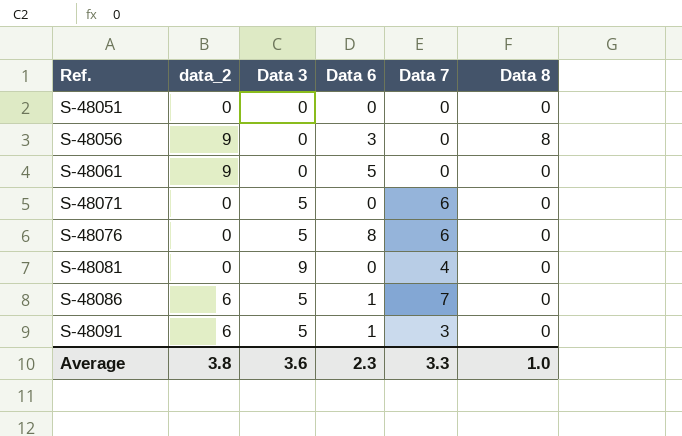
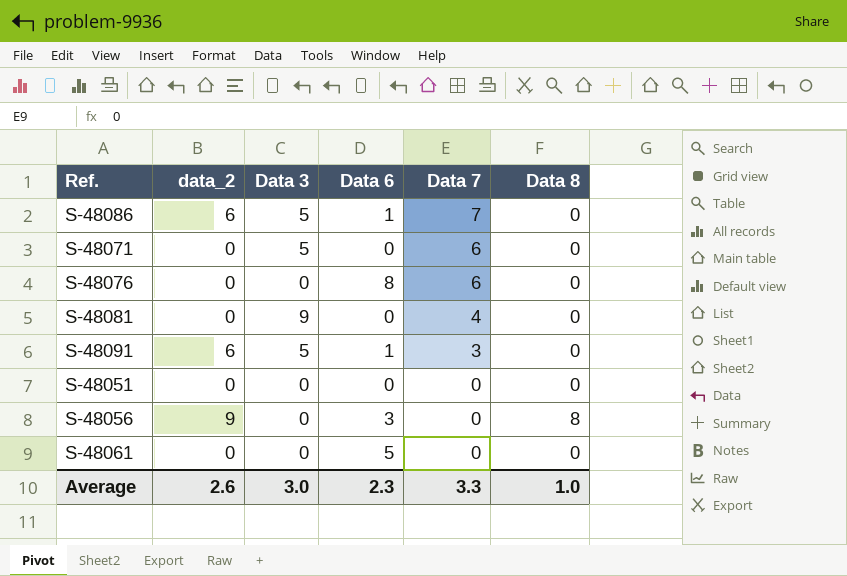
row order: Ref. ascending -> Data 7 descending
S-48076 | Data 3: 5 -> 0
S-48061 | data_2: 9 -> 0
Average | data_2: 3.8 -> 2.6
Average | Data 3: 3.6 -> 3.0

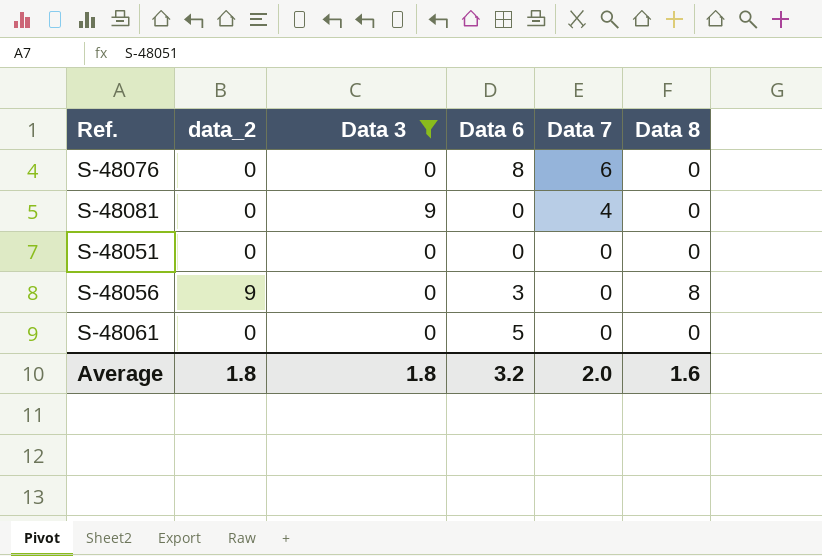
filter: none -> Data 3 != 5
Average | data_2: 2.6 -> 1.8
Average | Data 3: 3.0 -> 1.8
Average | Data 6: 2.3 -> 3.2
Average | Data 7: 3.3 -> 2.0
Average | Data 8: 1.0 -> 1.6

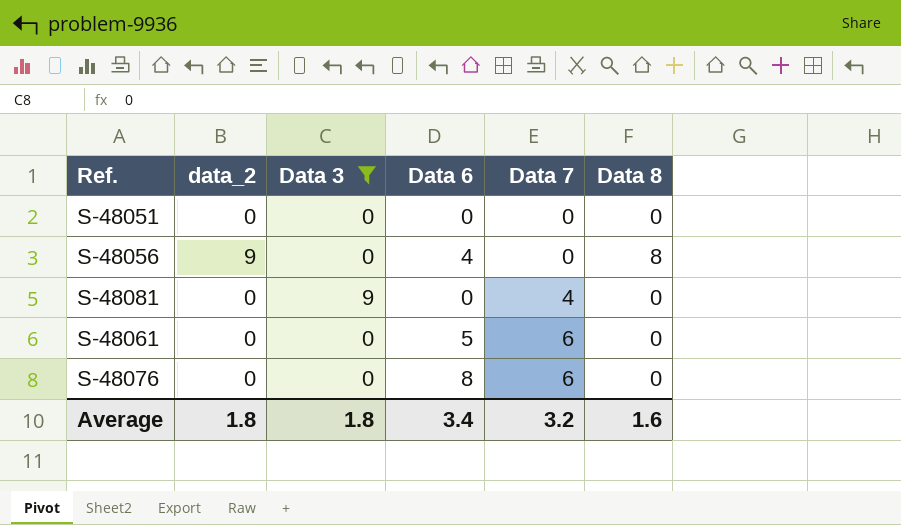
row order: Data 7 descending -> Data 7 ascending
S-48056 | Data 6: 3 -> 4
S-48061 | Data 7: 0 -> 6
Average | Data 6: 3.2 -> 3.4
Average | Data 7: 2.0 -> 3.2

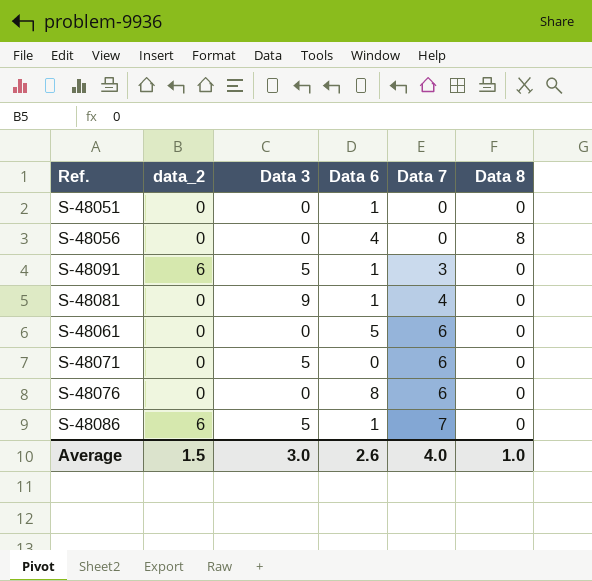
filter: Data 3 != 5 -> none
S-48051 | Data 6: 0 -> 1
S-48056 | data_2: 9 -> 0
S-48081 | Data 6: 0 -> 1
Average | data_2: 1.8 -> 1.5
Average | Data 3: 1.8 -> 3.0
Average | Data 6: 3.4 -> 2.6
Average | Data 7: 3.2 -> 4.0
Average | Data 8: 1.6 -> 1.0

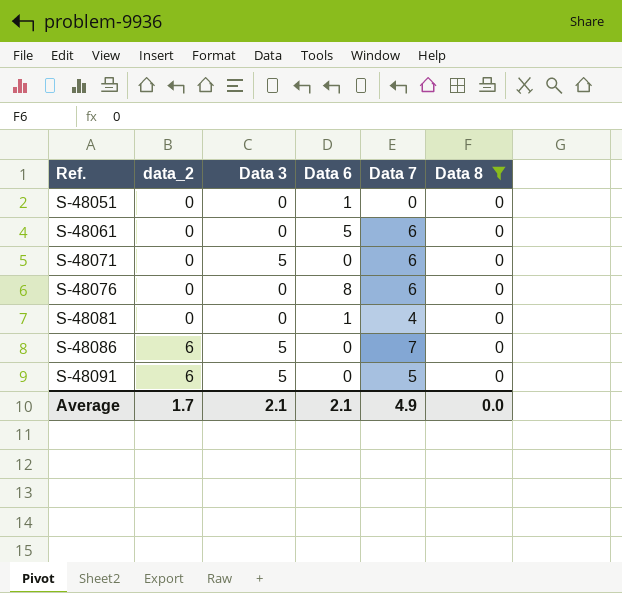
filter: none -> Data 8 = 0
row order: Data 7 ascending -> Ref. ascending
S-48081 | Data 3: 9 -> 0
S-48086 | Data 6: 1 -> 0
S-48091 | Data 6: 1 -> 0
S-48091 | Data 7: 3 -> 5
Average | data_2: 1.5 -> 1.7
Average | Data 3: 3.0 -> 2.1
Average | Data 6: 2.6 -> 2.1
Average | Data 7: 4.0 -> 4.9
Average | Data 8: 1.0 -> 0.0

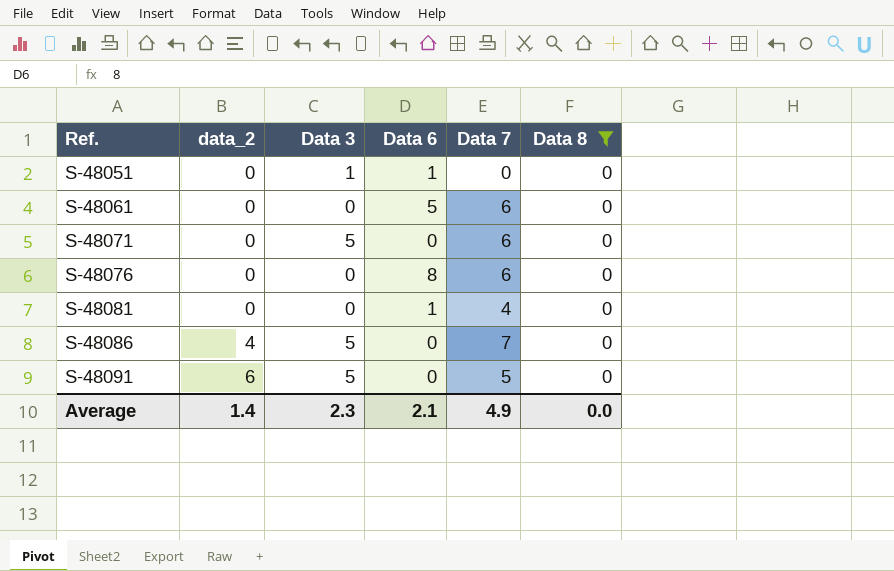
S-48051 | Data 3: 0 -> 1
S-48086 | data_2: 6 -> 4
Average | data_2: 1.7 -> 1.4
Average | Data 3: 2.1 -> 2.3

